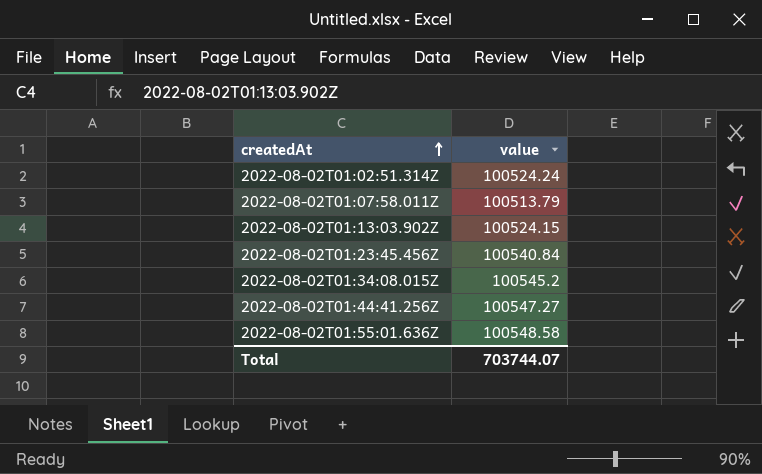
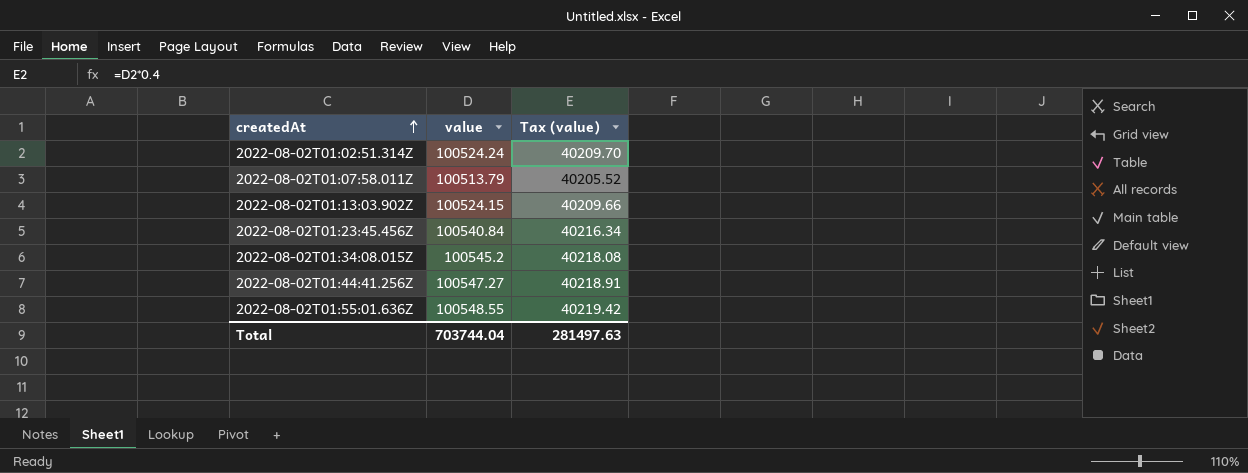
column Tax (value) | formula: none -> [value] * 0.4
2022-08-02T01:55:01.636Z | value: 100548.58 -> 100548.55
Total | value: 703744.07 -> 703744.04

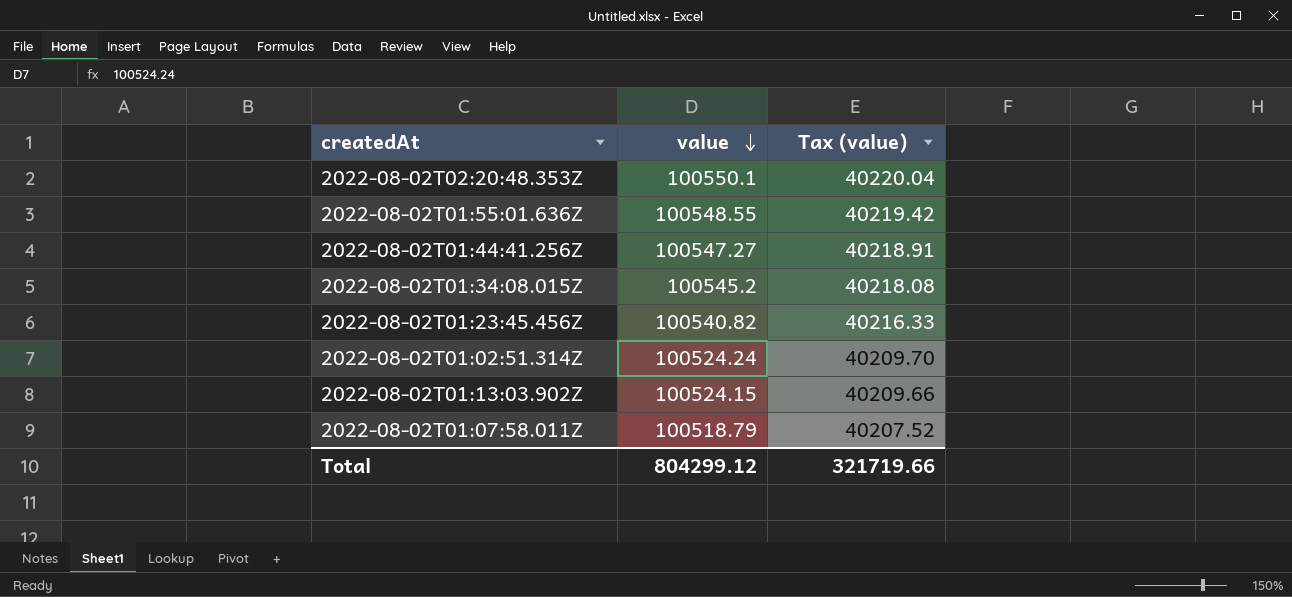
row order: createdAt ascending -> value descending
row 2022-08-02T02:20:48.353Z: none -> 100550.1 | 40220.04
2022-08-02T01:23:45.456Z | value: 100540.84 -> 100540.82
2022-08-02T01:23:45.456Z | Tax (value): 40216.34 -> 40216.33
2022-08-02T01:07:58.011Z | value: 100513.79 -> 100518.79
2022-08-02T01:07:58.011Z | Tax (value): 40205.52 -> 40207.52
Total | value: 703744.04 -> 804299.12
Total | Tax (value): 281497.63 -> 321719.66

